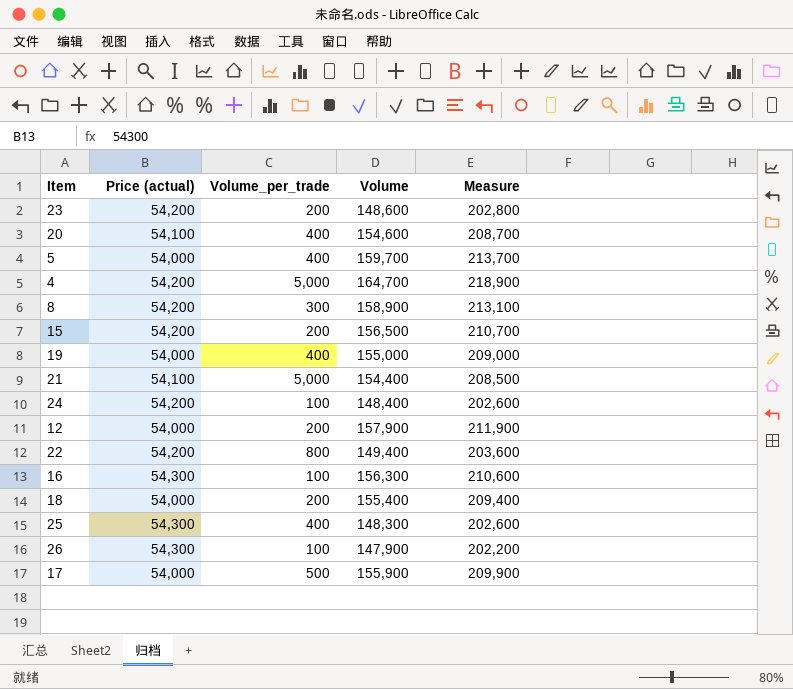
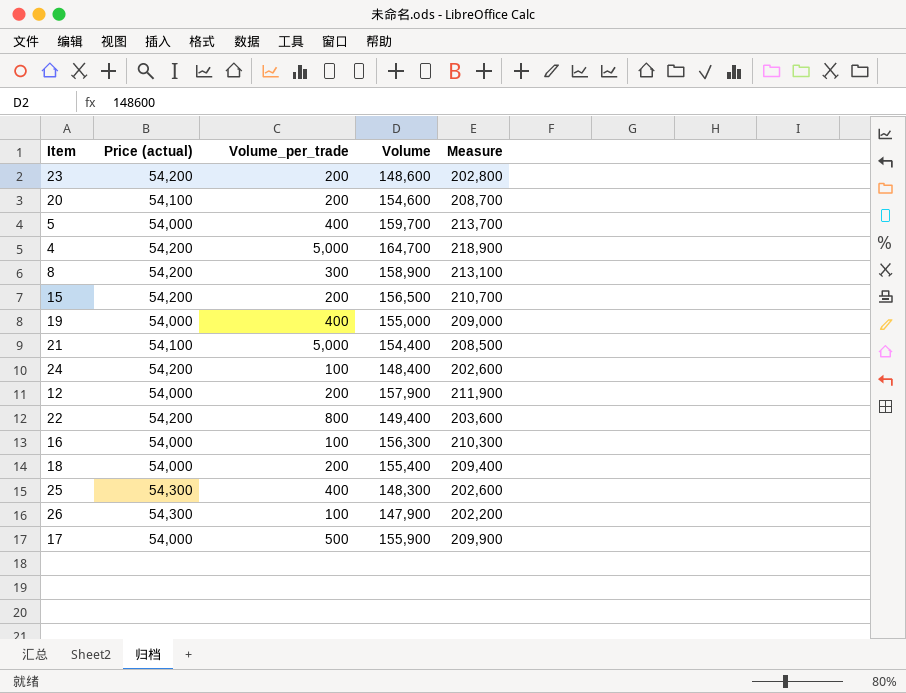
20 | Volume_per_trade: 400 -> 200
16 | Price (actual): 54,300 -> 54,000
16 | Measure: 210,600 -> 210,300

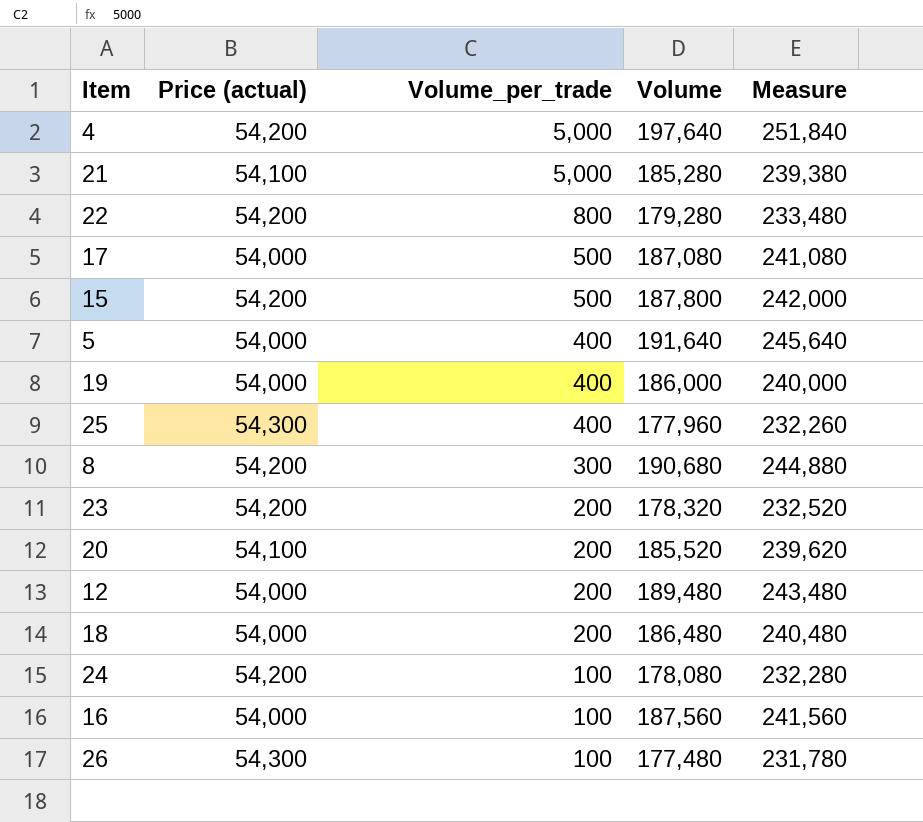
row order: none -> Volume_per_trade descending
4 | Volume: 164,700 -> 197,640
4 | Measure: 218,900 -> 251,840
21 | Volume: 154,400 -> 185,280
21 | Measure: 208,500 -> 239,380
22 | Volume: 149,400 -> 179,280
22 | Measure: 203,600 -> 233,480
17 | Volume: 155,900 -> 187,080
17 | Measure: 209,900 -> 241,080
15 | Volume_per_trade: 200 -> 500
15 | Volume: 156,500 -> 187,800
15 | Measure: 210,700 -> 242,000
5 | Volume: 159,700 -> 191,640
5 | Measure: 213,700 -> 245,640
19 | Volume: 155,000 -> 186,000
19 | Measure: 209,000 -> 240,000
25 | Volume: 148,300 -> 177,960
25 | Measure: 202,600 -> 232,260
8 | Volume: 158,900 -> 190,680
8 | Measure: 213,100 -> 244,880
23 | Volume: 148,600 -> 178,320
23 | Measure: 202,800 -> 232,520
20 | Volume: 154,600 -> 185,520
20 | Measure: 208,700 -> 239,620
12 | Volume: 157,900 -> 189,480
12 | Measure: 211,900 -> 243,480
18 | Volume: 155,400 -> 186,480
18 | Measure: 209,400 -> 240,480
24 | Volume: 148,400 -> 178,080
24 | Measure: 202,600 -> 232,280
16 | Volume: 156,300 -> 187,560
16 | Measure: 210,300 -> 241,560
26 | Volume: 147,900 -> 177,480
26 | Measure: 202,200 -> 231,780

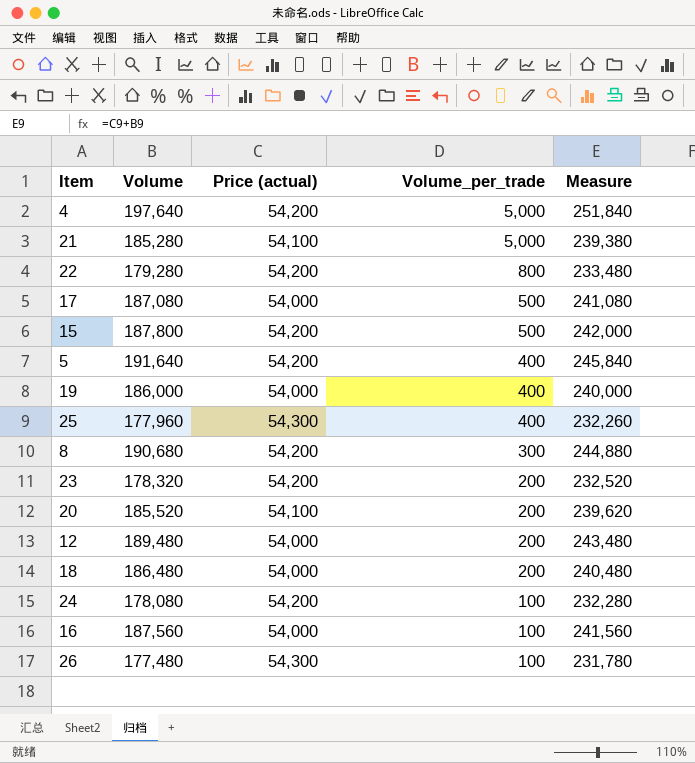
column Volume | position: 4 -> 2
5 | Price (actual): 54,000 -> 54,200
5 | Measure: 245,640 -> 245,840

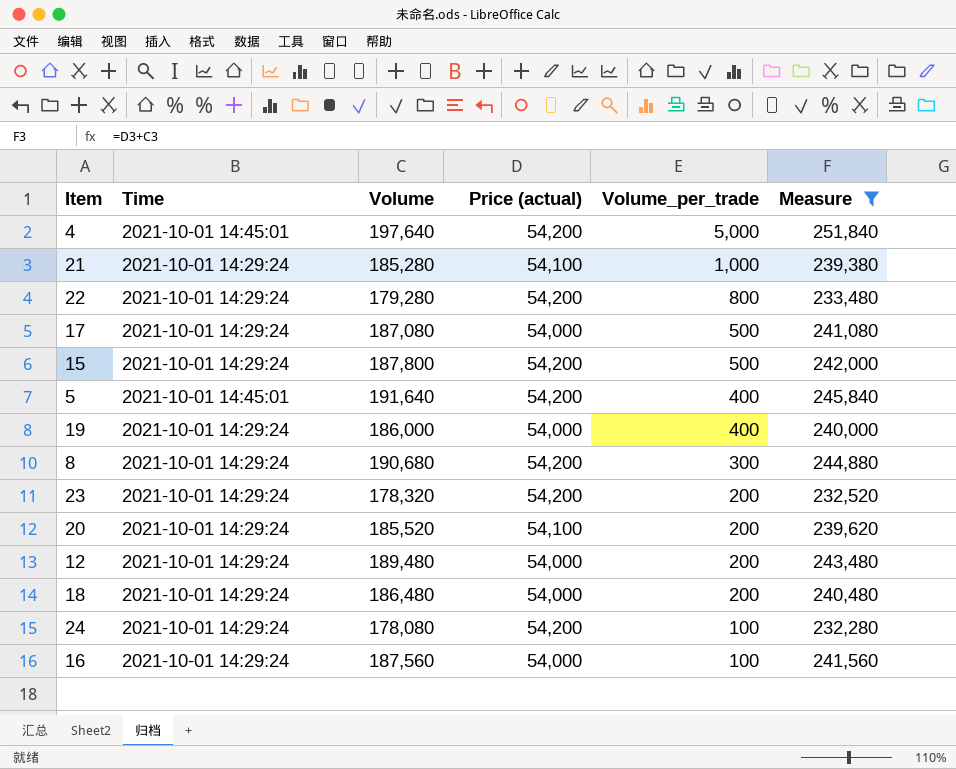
filter: none -> Measure >= 232,280
column Time | position: none -> 2
21 | Volume_per_trade: 5,000 -> 1,000

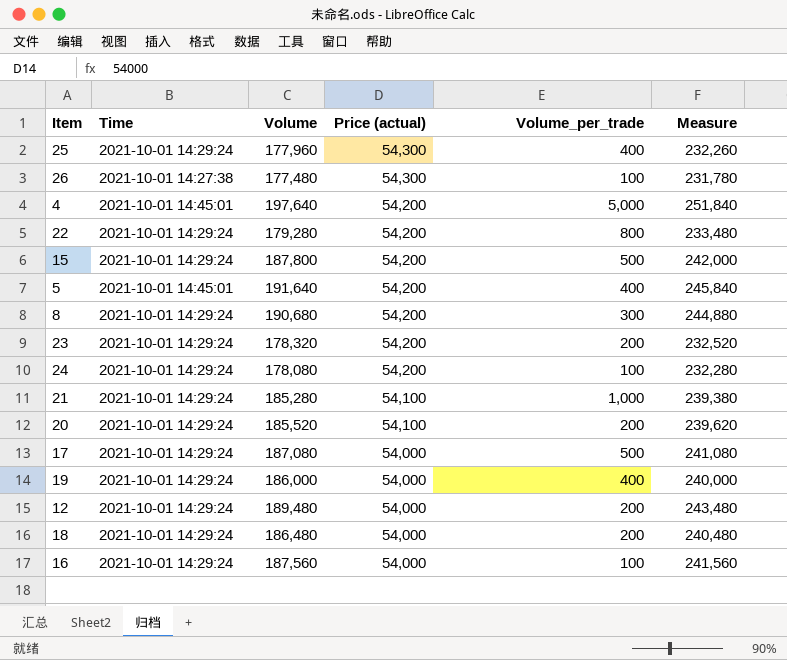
filter: Measure >= 232,280 -> none
row order: Volume_per_trade descending -> Price (actual) descending

